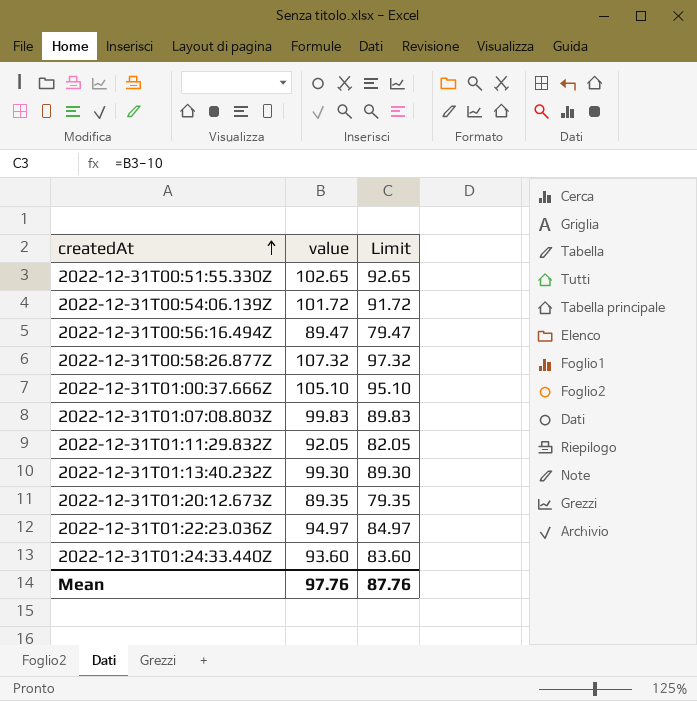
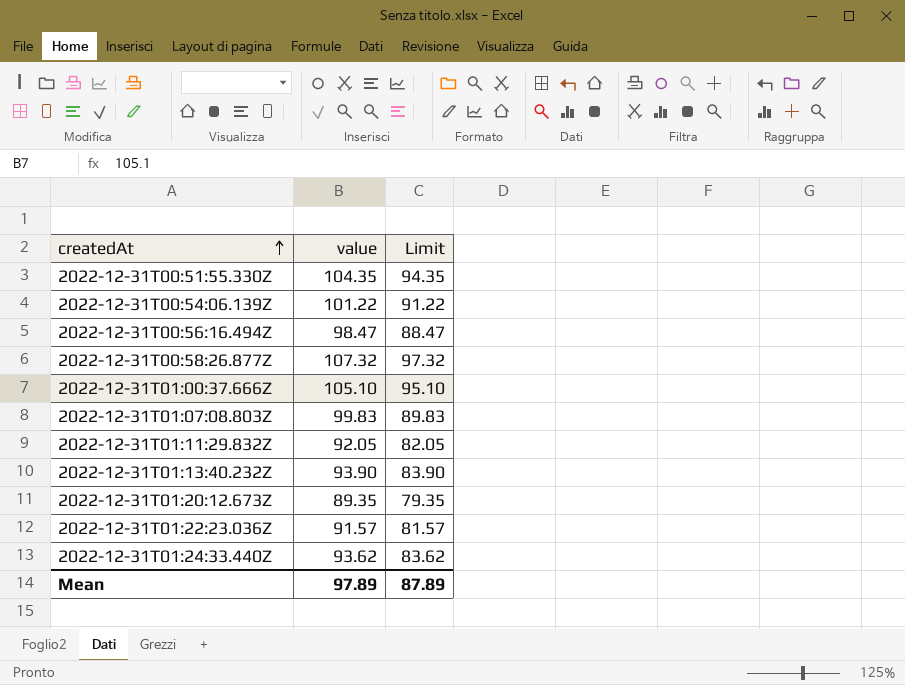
2022-12-31T00:51:55.330Z | value: 102.65 -> 104.35
2022-12-31T00:51:55.330Z | Limit: 92.65 -> 94.35
2022-12-31T00:54:06.139Z | value: 101.72 -> 101.22
2022-12-31T00:54:06.139Z | Limit: 91.72 -> 91.22
2022-12-31T00:56:16.494Z | value: 89.47 -> 98.47
2022-12-31T00:56:16.494Z | Limit: 79.47 -> 88.47
2022-12-31T01:13:40.232Z | value: 99.30 -> 93.90
2022-12-31T01:13:40.232Z | Limit: 89.30 -> 83.90
2022-12-31T01:22:23.036Z | value: 94.97 -> 91.57
2022-12-31T01:22:23.036Z | Limit: 84.97 -> 81.57
2022-12-31T01:24:33.440Z | value: 93.60 -> 93.62
2022-12-31T01:24:33.440Z | Limit: 83.60 -> 83.62
Mean | value: 97.76 -> 97.89
Mean | Limit: 87.76 -> 87.89

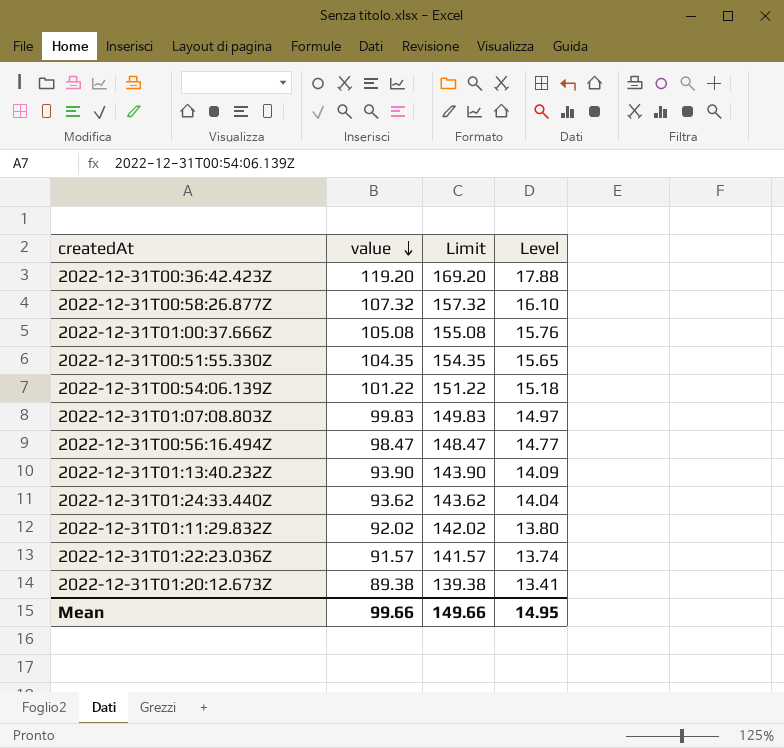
row order: createdAt ascending -> value descending
column Limit | formula: [value] - 10 -> [value] + 50
column Level | formula: none -> [value] * 0.15
row 2022-12-31T00:36:42.423Z: none -> 119.20 | 169.20 | 17.88
2022-12-31T01:00:37.666Z | value: 105.10 -> 105.08
2022-12-31T01:11:29.832Z | value: 92.05 -> 92.02
2022-12-31T01:20:12.673Z | value: 89.35 -> 89.38
Mean | value: 97.89 -> 99.66
Mean | Limit: 87.89 -> 149.66

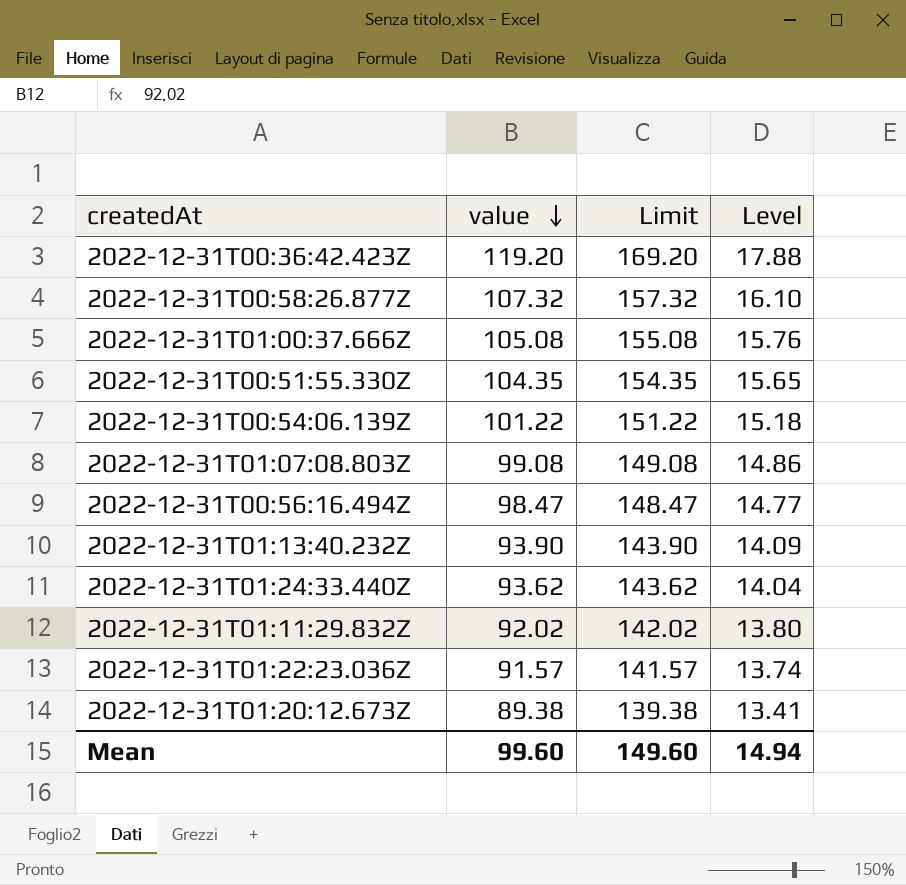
2022-12-31T01:07:08.803Z | value: 99.83 -> 99.08
2022-12-31T01:07:08.803Z | Limit: 149.83 -> 149.08
2022-12-31T01:07:08.803Z | Level: 14.97 -> 14.86
Mean | value: 99.66 -> 99.60
Mean | Limit: 149.66 -> 149.60
Mean | Level: 14.95 -> 14.94

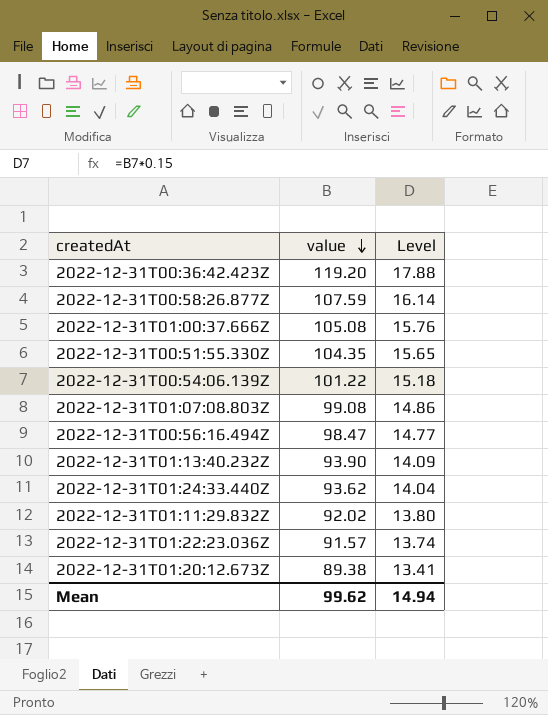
column Limit | formula: [value] + 50 -> none
2022-12-31T00:58:26.877Z | value: 107.32 -> 107.59
2022-12-31T00:58:26.877Z | Level: 16.10 -> 16.14
Mean | value: 99.60 -> 99.62

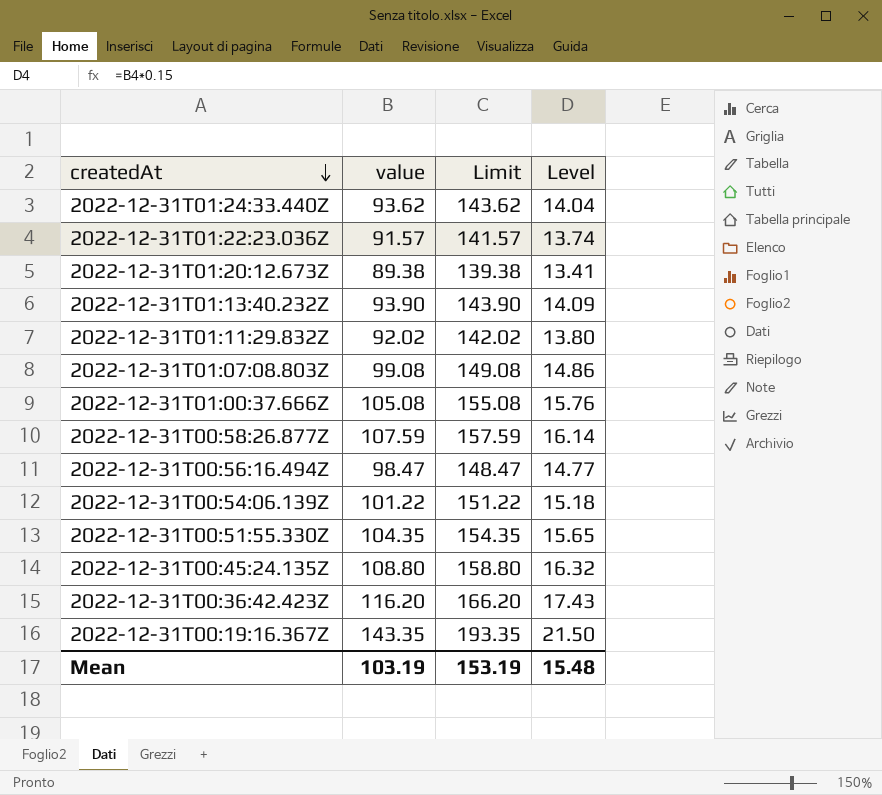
row order: value descending -> createdAt descending
column Limit | formula: none -> [value] + 50
row 2022-12-31T00:45:24.135Z: none -> 108.80 | 158.80 | 16.32
2022-12-31T00:36:42.423Z | value: 119.20 -> 116.20
2022-12-31T00:36:42.423Z | Level: 17.88 -> 17.43
row 2022-12-31T00:19:16.367Z: none -> 143.35 | 193.35 | 21.50
Mean | value: 99.62 -> 103.19
Mean | Level: 14.94 -> 15.48

